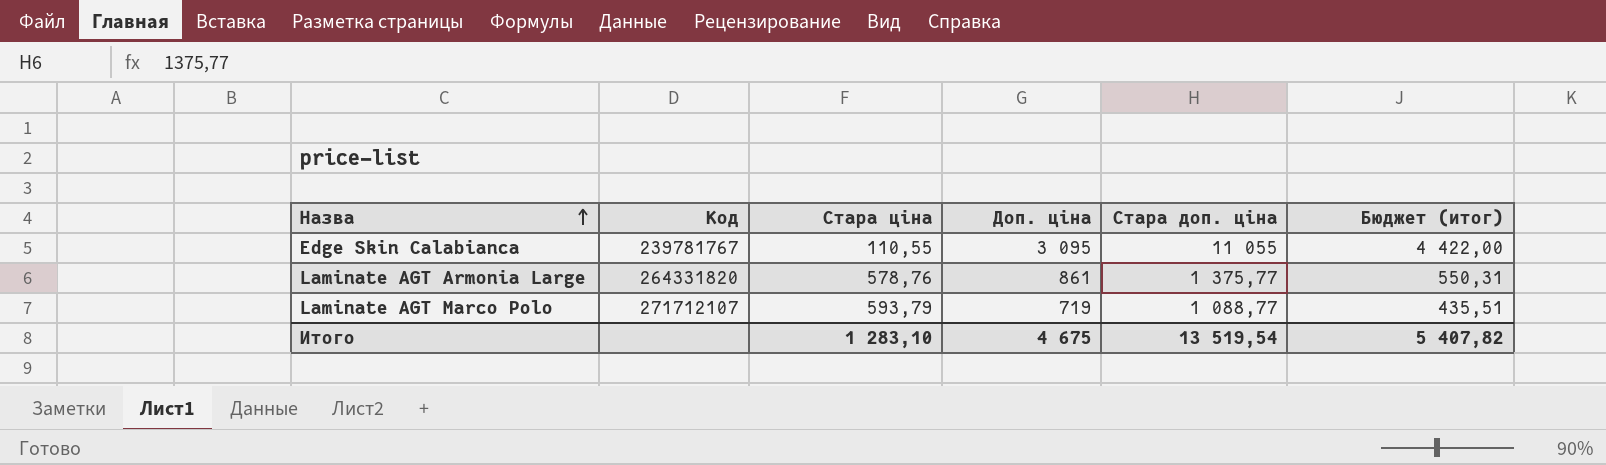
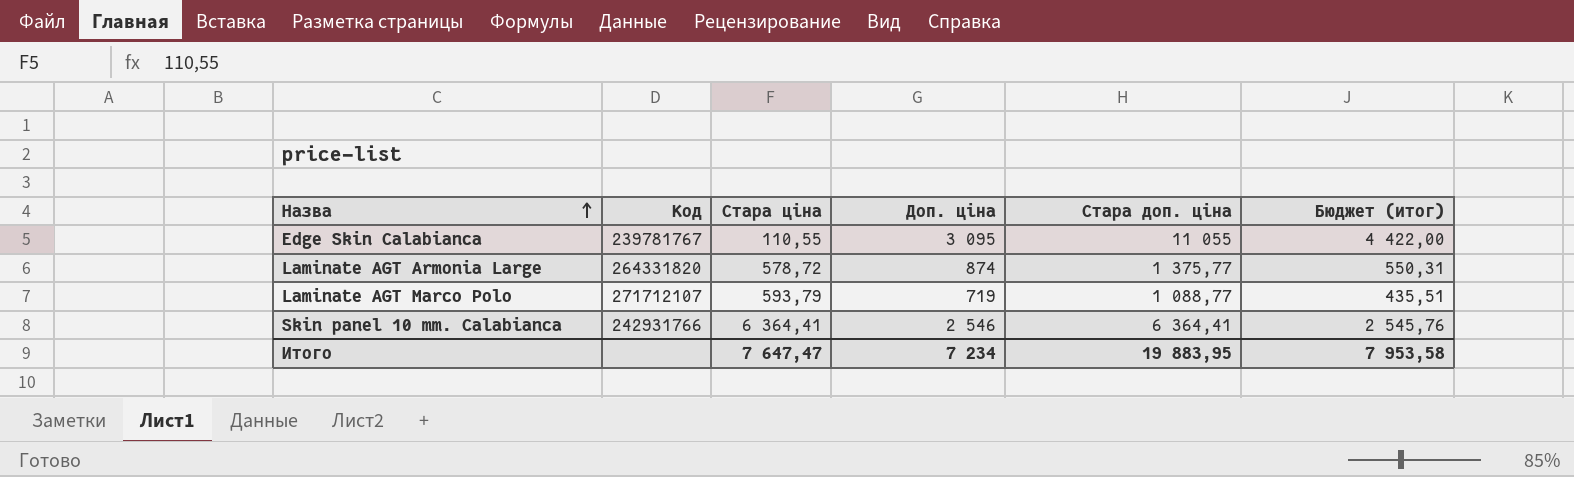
Laminate AGT Armonia Large | Стара ціна: 578,76 -> 578,72
Laminate AGT Armonia Large | Доп. ціна: 861 -> 874
row Skin panel 10 mm. Calabianca: none -> 242931766 | 6 364,41 | 2 546 | 6 364,41 | 2 545,76
Итого | Стара ціна: 1 283,10 -> 7 647,47
Итого | Доп. ціна: 4 675 -> 7 234
Итого | Стара доп. ціна: 13 519,54 -> 19 883,95
Итого | Бюджет (итог): 5 407,82 -> 7 953,58

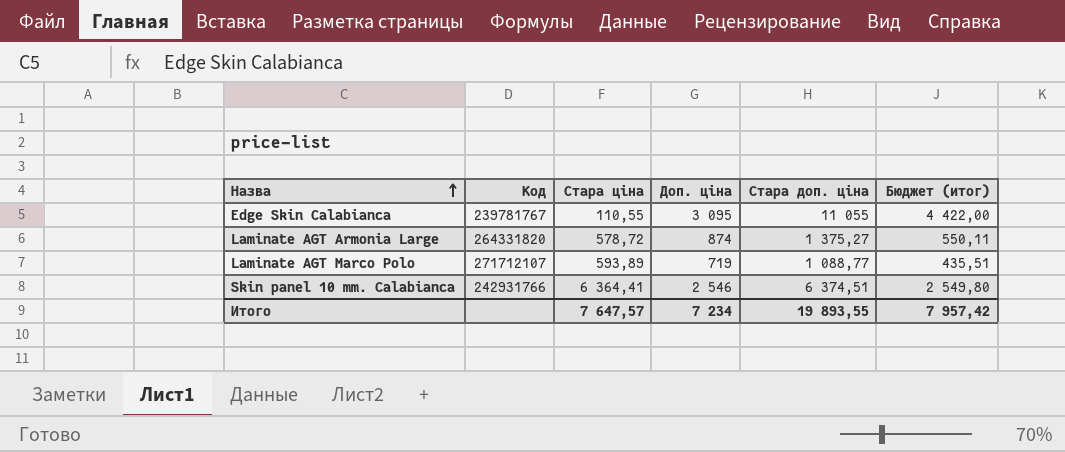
Laminate AGT Armonia Large | Стара доп. ціна: 1 375,77 -> 1 375,27
Laminate AGT Armonia Large | Бюджет (итог): 550,31 -> 550,11
Laminate AGT Marco Polo | Стара ціна: 593,79 -> 593,89
Skin panel 10 mm. Calabianca | Стара доп. ціна: 6 364,41 -> 6 374,51
Skin panel 10 mm. Calabianca | Бюджет (итог): 2 545,76 -> 2 549,80
Итого | Стара ціна: 7 647,47 -> 7 647,57
Итого | Стара доп. ціна: 19 883,95 -> 19 893,55
Итого | Бюджет (итог): 7 953,58 -> 7 957,42

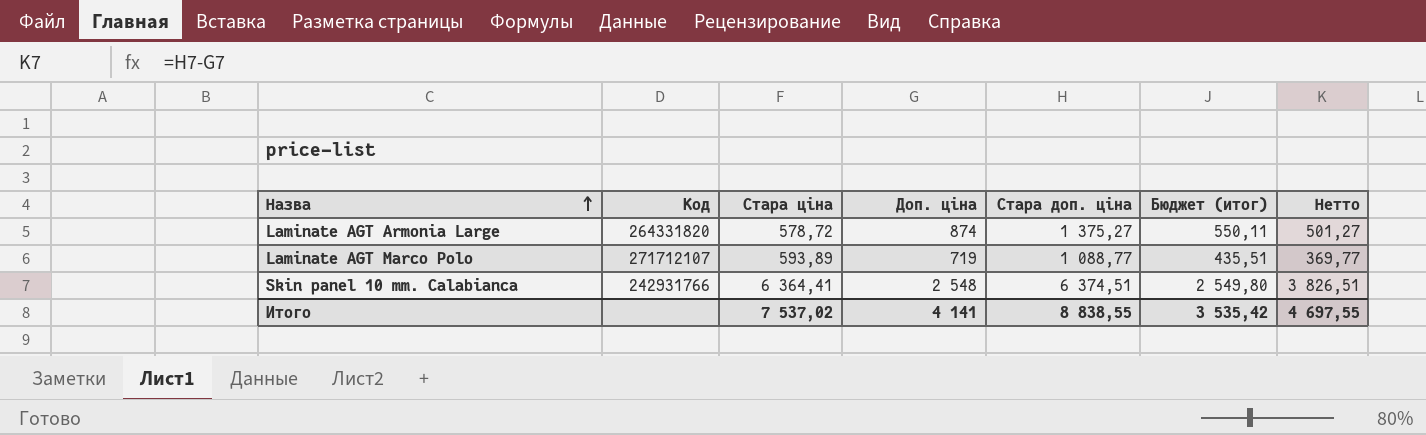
column Нетто | formula: none -> [Стара доп. ціна] - [Доп. ціна]
row Edge Skin Calabianca: 239781767 | 110,55 | 3 095 | 11 055 | 4 422,00 -> none
Skin panel 10 mm. Calabianca | Доп. ціна: 2 546 -> 2 548
Итого | Стара ціна: 7 647,57 -> 7 537,02
Итого | Доп. ціна: 7 234 -> 4 141
Итого | Стара доп. ціна: 19 893,55 -> 8 838,55
Итого | Бюджет (итог): 7 957,42 -> 3 535,42

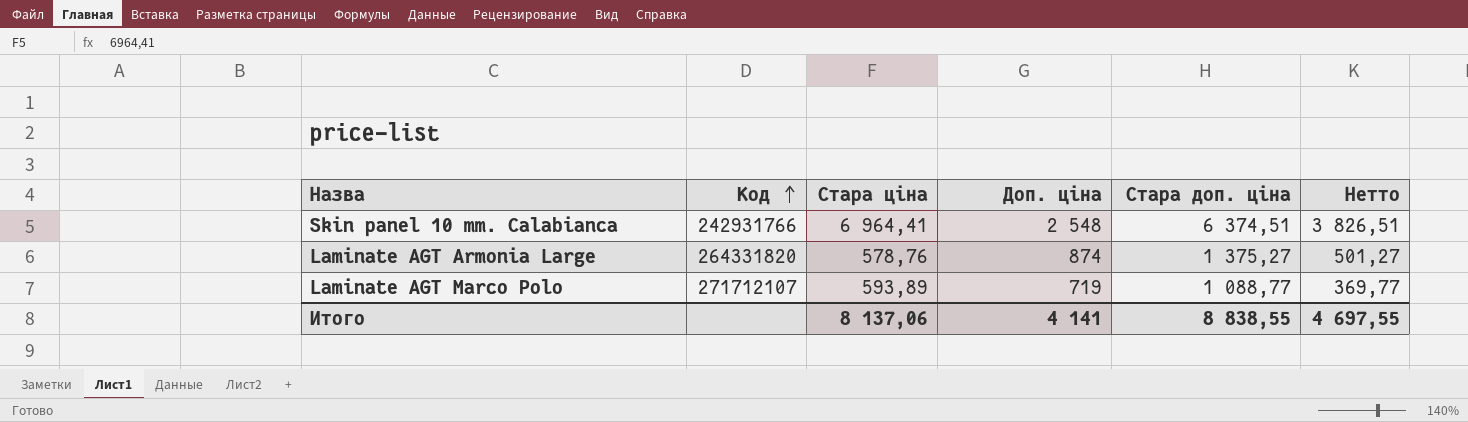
row order: Назва ascending -> Код ascending
column Бюджет (итог) | formula: [Стара доп. ціна] * 0,4 -> none
Skin panel 10 mm. Calabianca | Стара ціна: 6 364,41 -> 6 964,41
Laminate AGT Armonia Large | Стара ціна: 578,72 -> 578,76
Итого | Стара ціна: 7 537,02 -> 8 137,06

